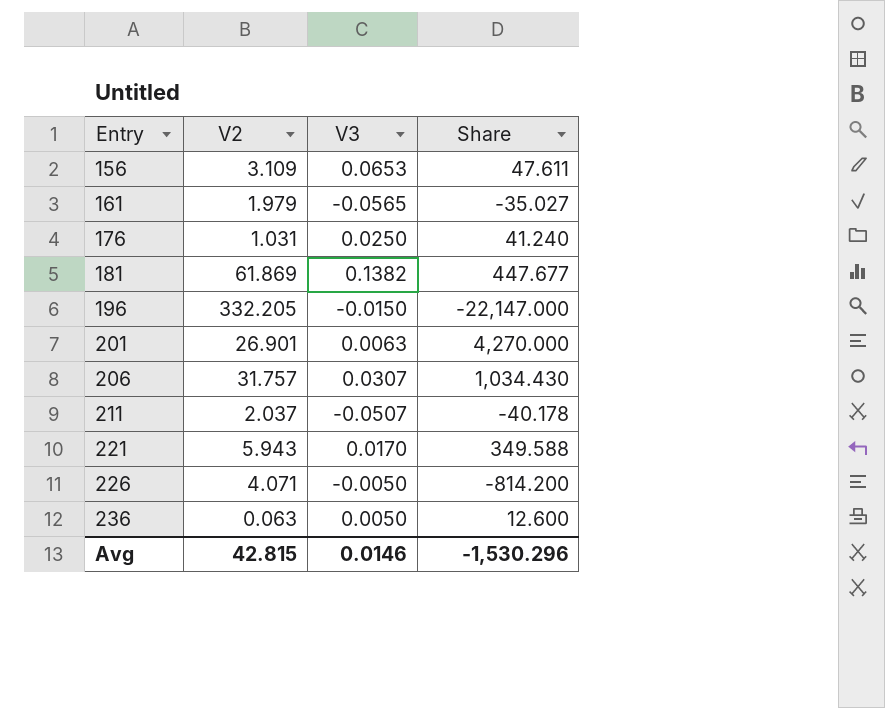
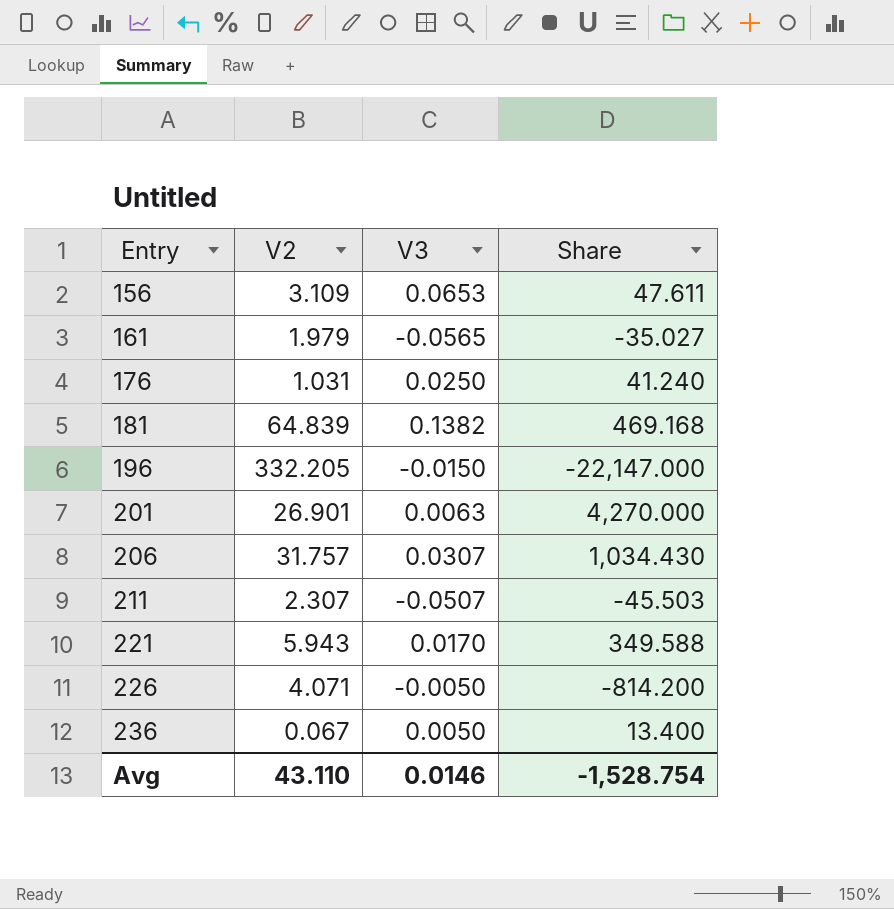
181 | V2: 61.869 -> 64.839
181 | Share: 447.677 -> 469.168
211 | V2: 2.037 -> 2.307
211 | Share: -40.178 -> -45.503
236 | V2: 0.063 -> 0.067
236 | Share: 12.600 -> 13.400
Avg | V2: 42.815 -> 43.110
Avg | Share: -1,530.296 -> -1,528.754

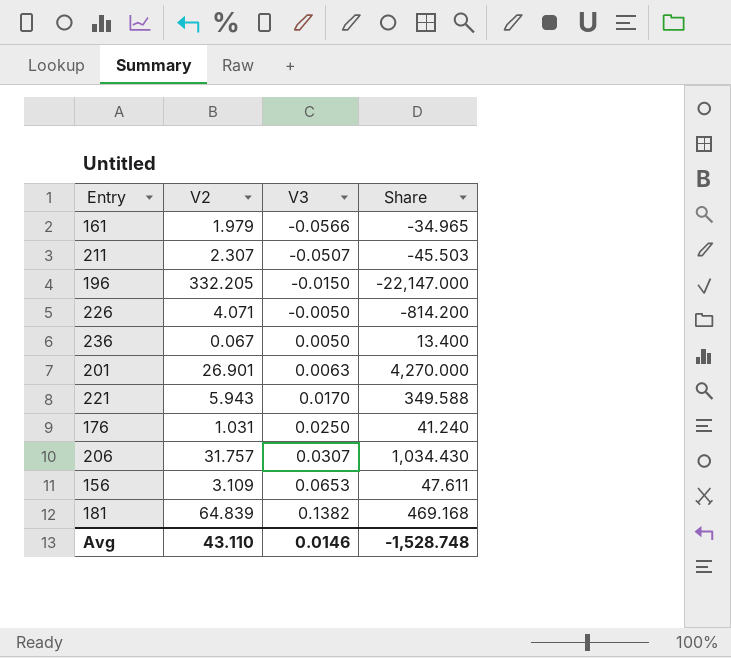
row order: Entry ascending -> V3 ascending
161 | V3: -0.0565 -> -0.0566
161 | Share: -35.027 -> -34.965
Avg | Share: -1,528.754 -> -1,528.748

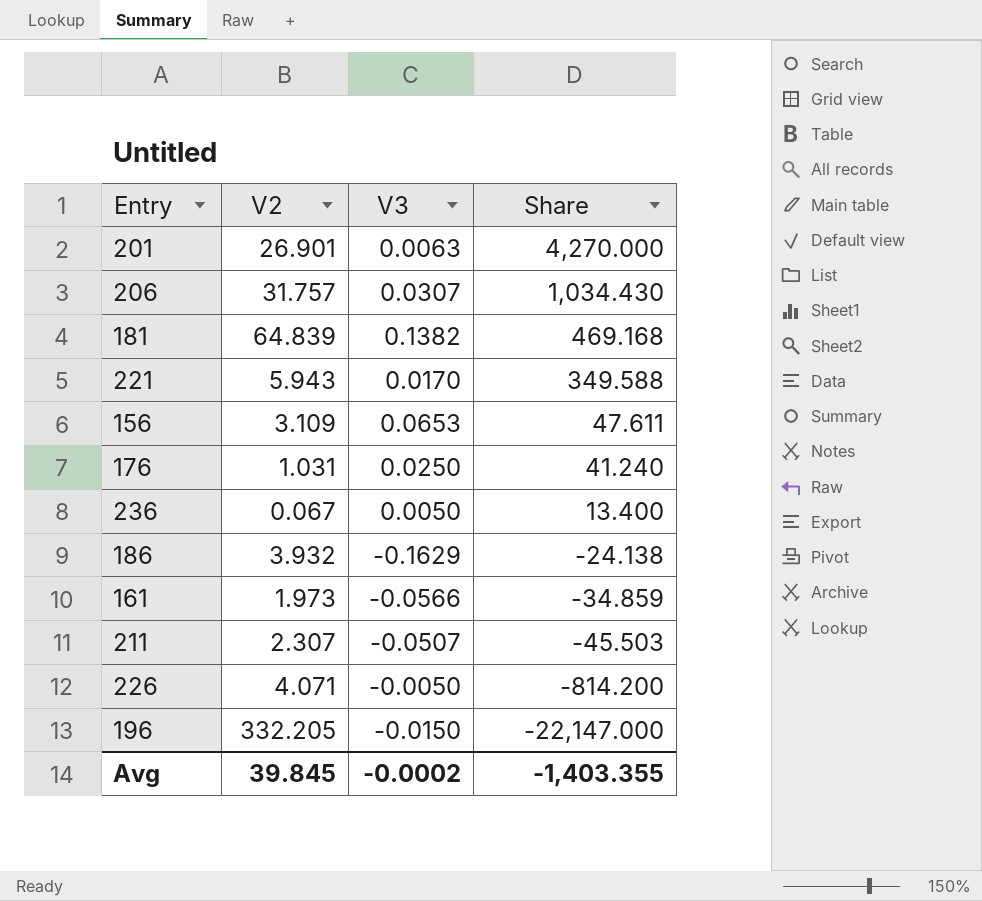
row order: V3 ascending -> Share descending
row 186: none -> 3.932 | -0.1629 | -24.138
161 | V2: 1.979 -> 1.973
161 | Share: -34.965 -> -34.859
Avg | V2: 43.110 -> 39.845
Avg | V3: 0.0146 -> -0.0002
Avg | Share: -1,528.748 -> -1,403.355

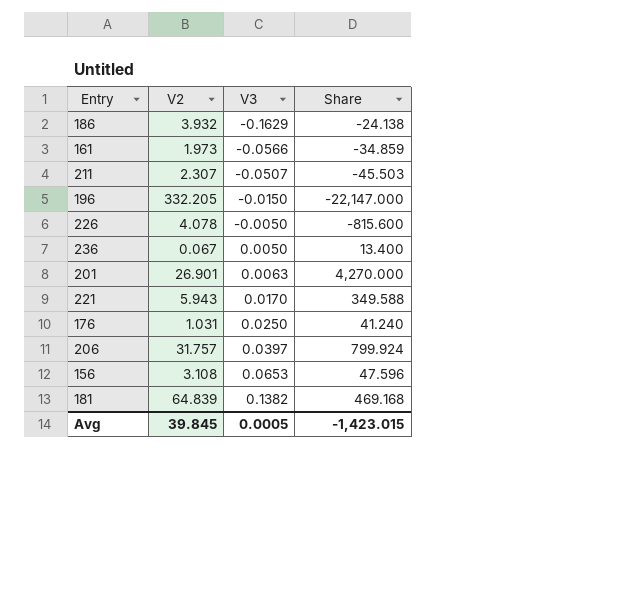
row order: Share descending -> V3 ascending
226 | V2: 4.071 -> 4.078
226 | Share: -814.200 -> -815.600
206 | V3: 0.0307 -> 0.0397
206 | Share: 1,034.430 -> 799.924
156 | V2: 3.109 -> 3.108
156 | Share: 47.611 -> 47.596
Avg | V3: -0.0002 -> 0.0005
Avg | Share: -1,403.355 -> -1,423.015

